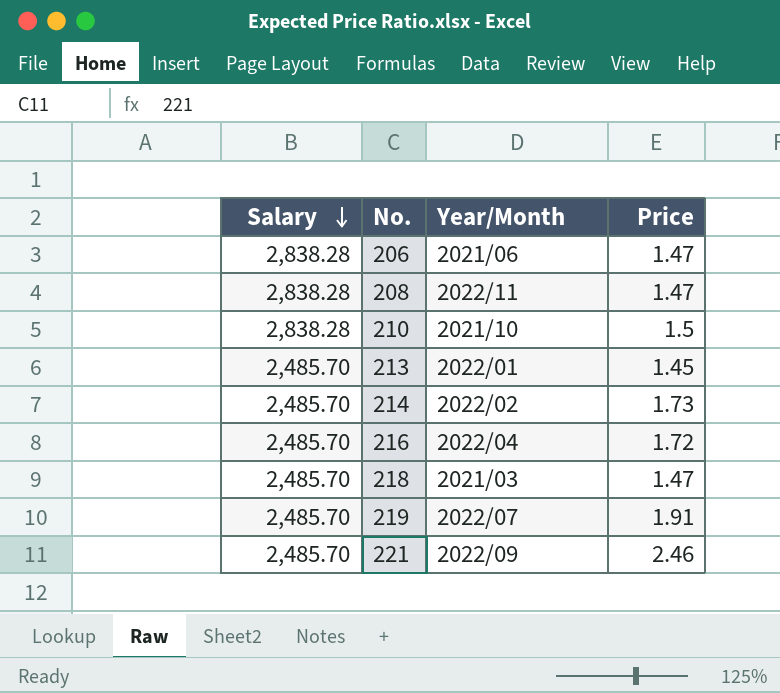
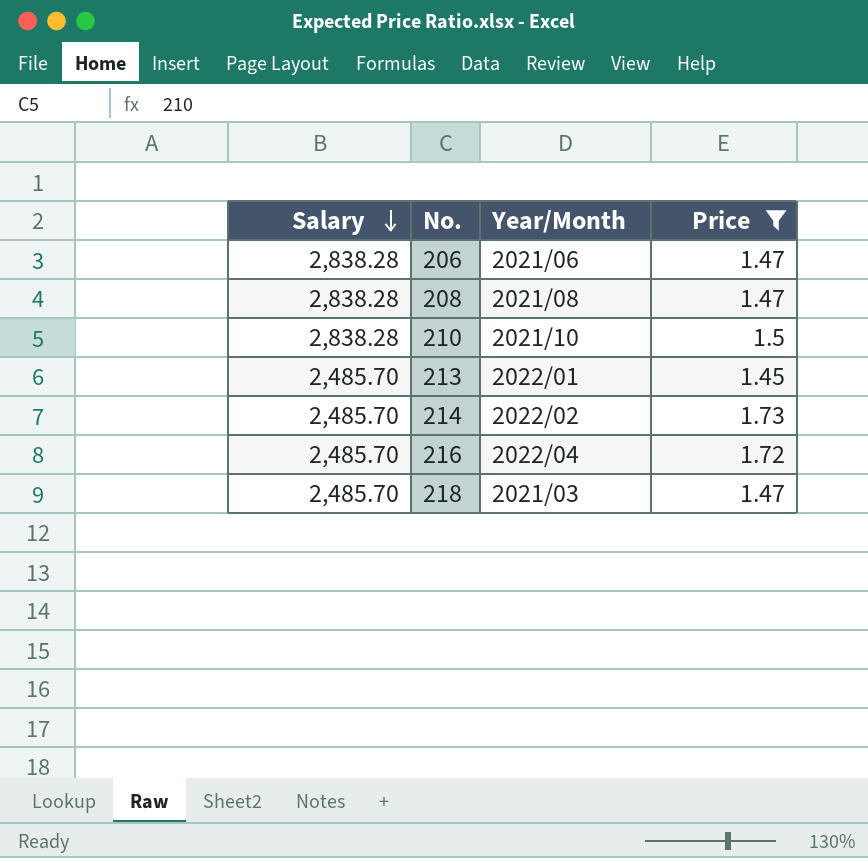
filter: none -> Price <= 1.73
208 | Year/Month: 2022/11 -> 2021/08

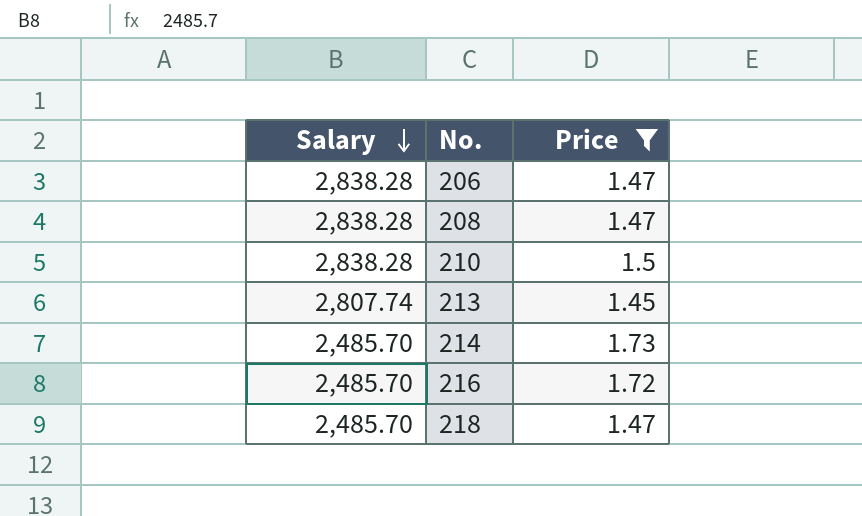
column Year/Month | position: 3 -> none
213 | Salary: 2,485.70 -> 2,807.74

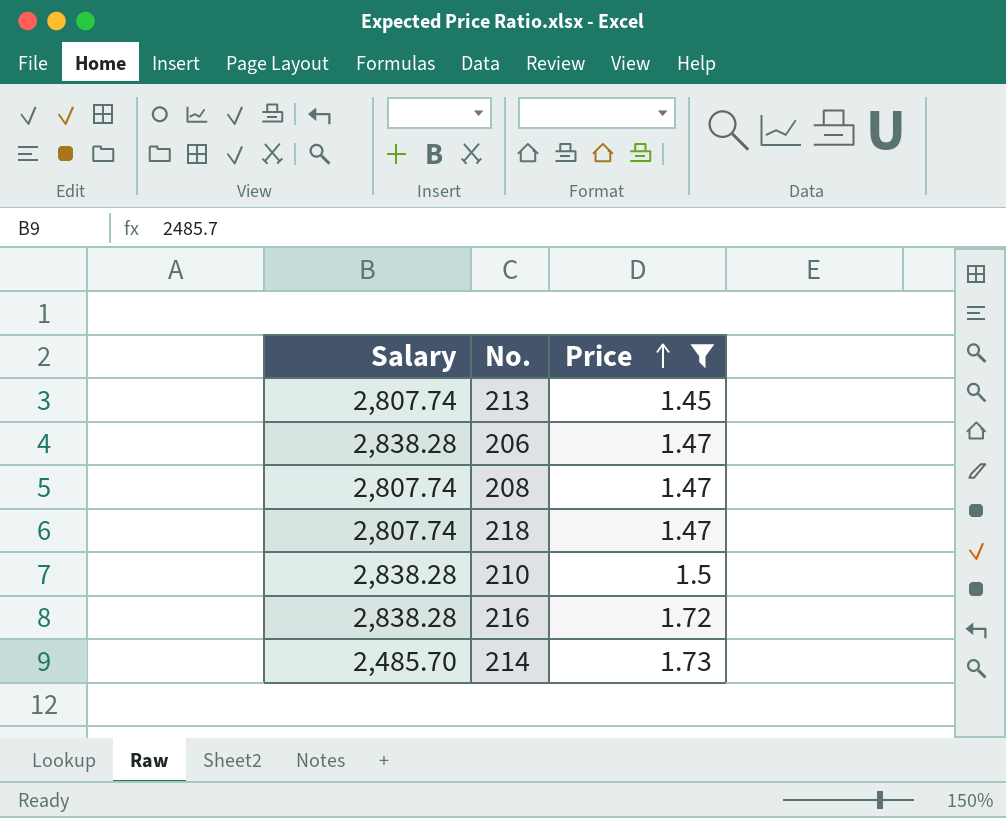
row order: Salary descending -> Price ascending
208 | Salary: 2,838.28 -> 2,807.74
218 | Salary: 2,485.70 -> 2,807.74
216 | Salary: 2,485.70 -> 2,838.28

